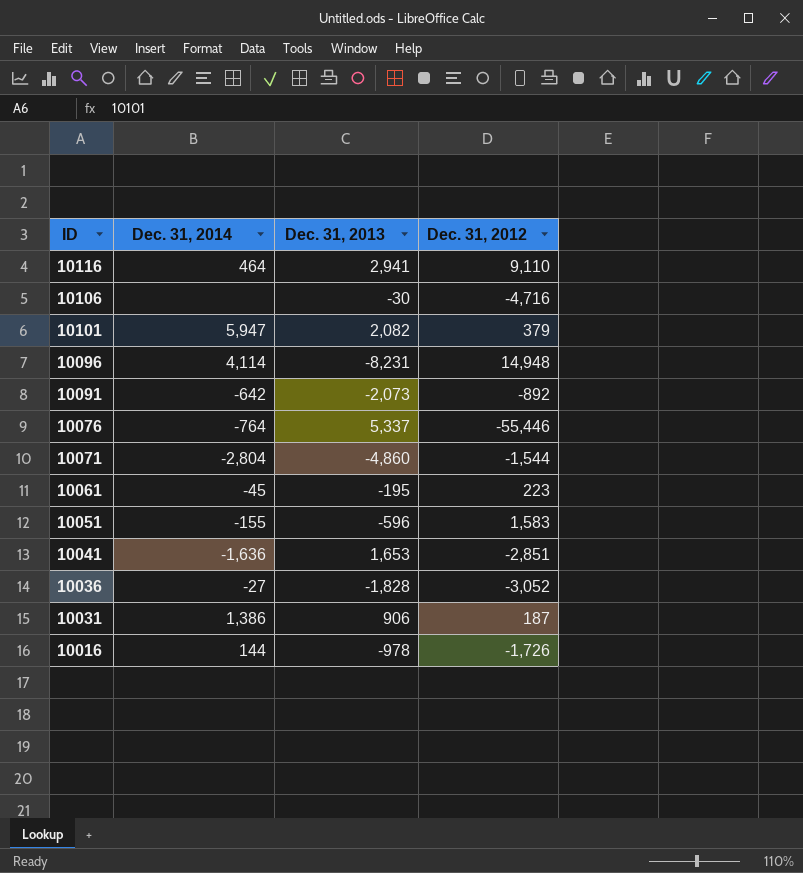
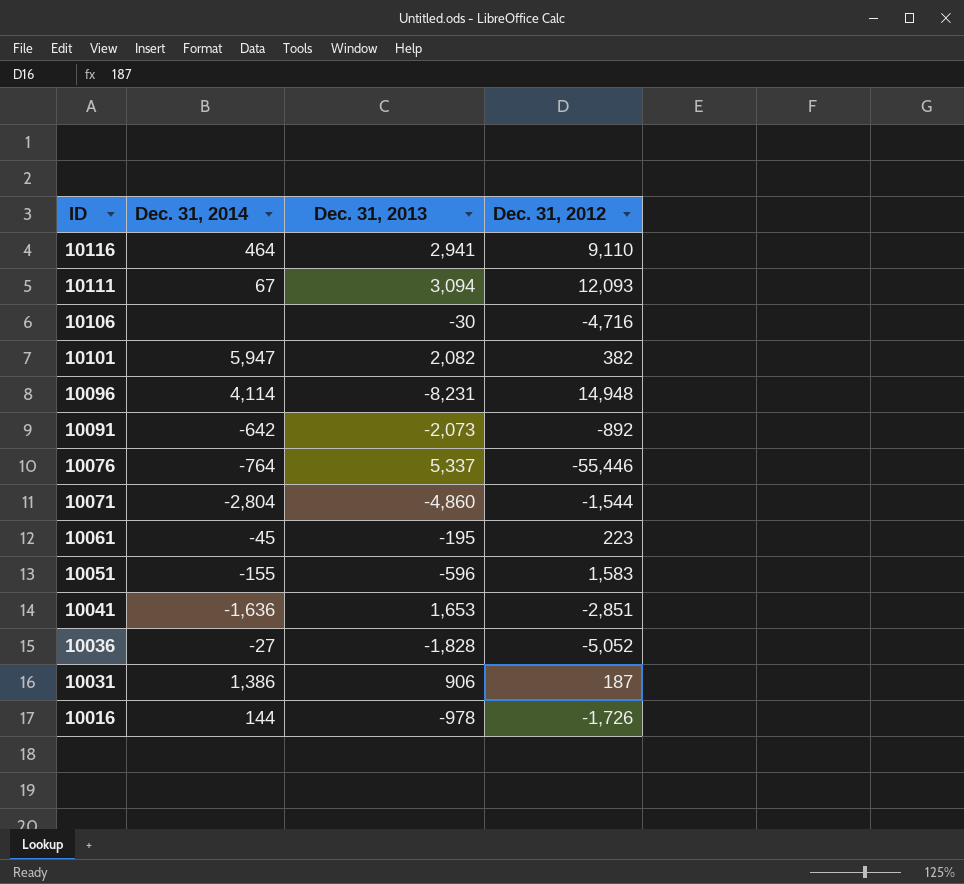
row 10111: none -> 67 | 3,094 | 12,093
10101 | Dec. 31, 2012: 379 -> 382
10036 | Dec. 31, 2012: -3,052 -> -5,052

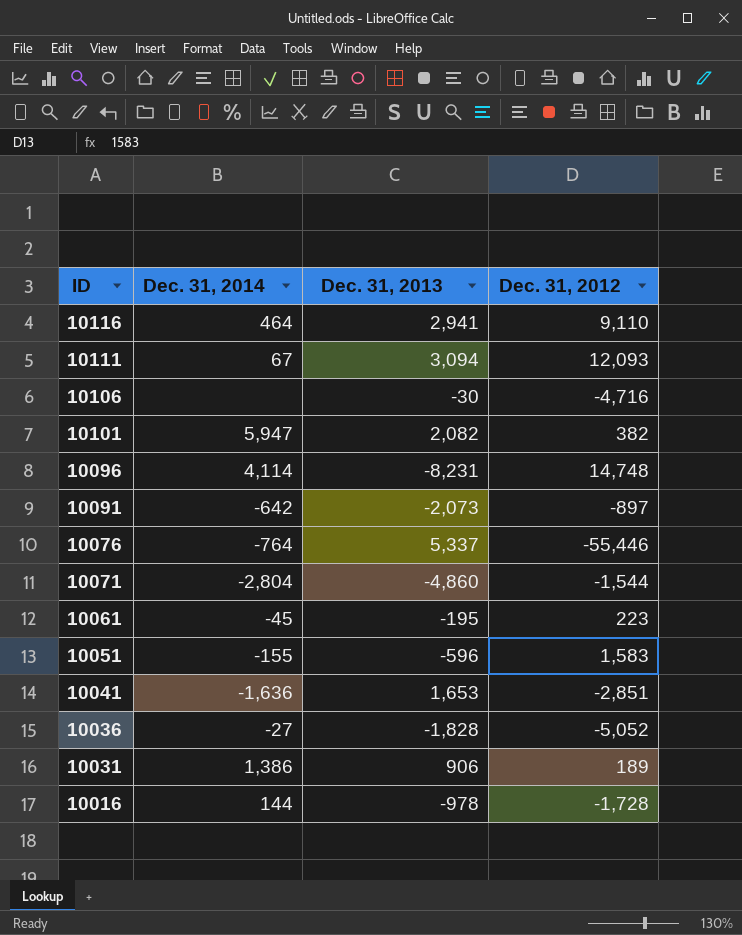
10096 | Dec. 31, 2012: 14,948 -> 14,748
10091 | Dec. 31, 2012: -892 -> -897
10031 | Dec. 31, 2012: 187 -> 189
10016 | Dec. 31, 2012: -1,726 -> -1,728

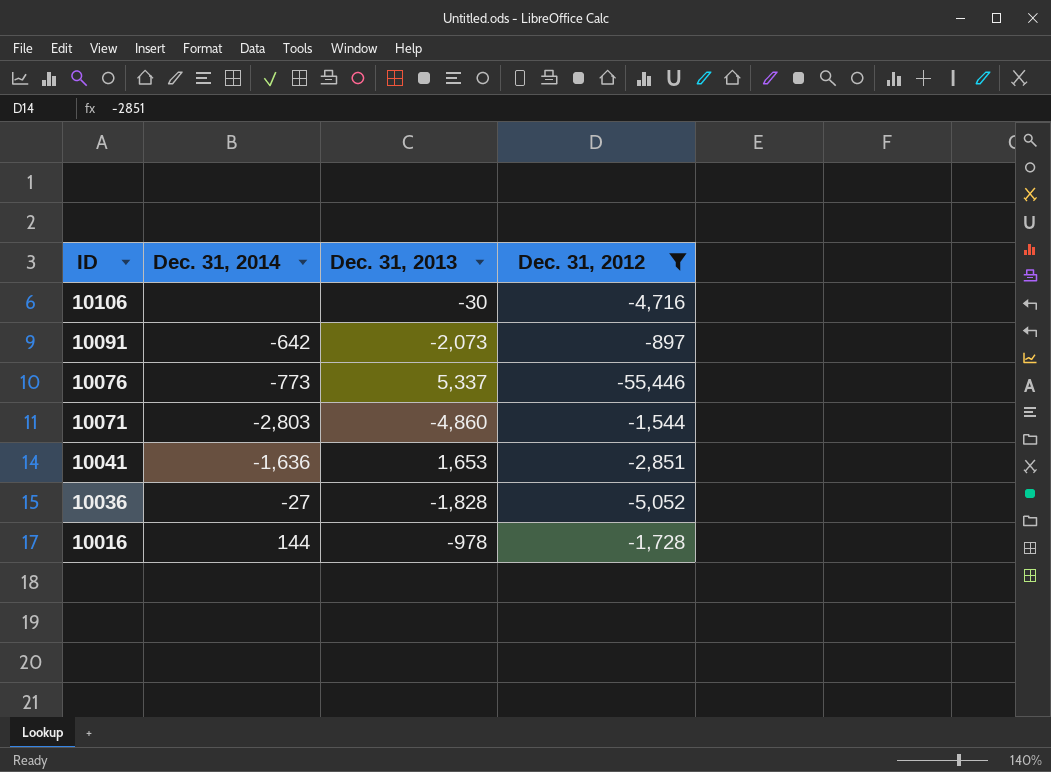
filter: none -> Dec. 31, 2012 <= -897
10076 | Dec. 31, 2014: -764 -> -773
10071 | Dec. 31, 2014: -2,804 -> -2,803

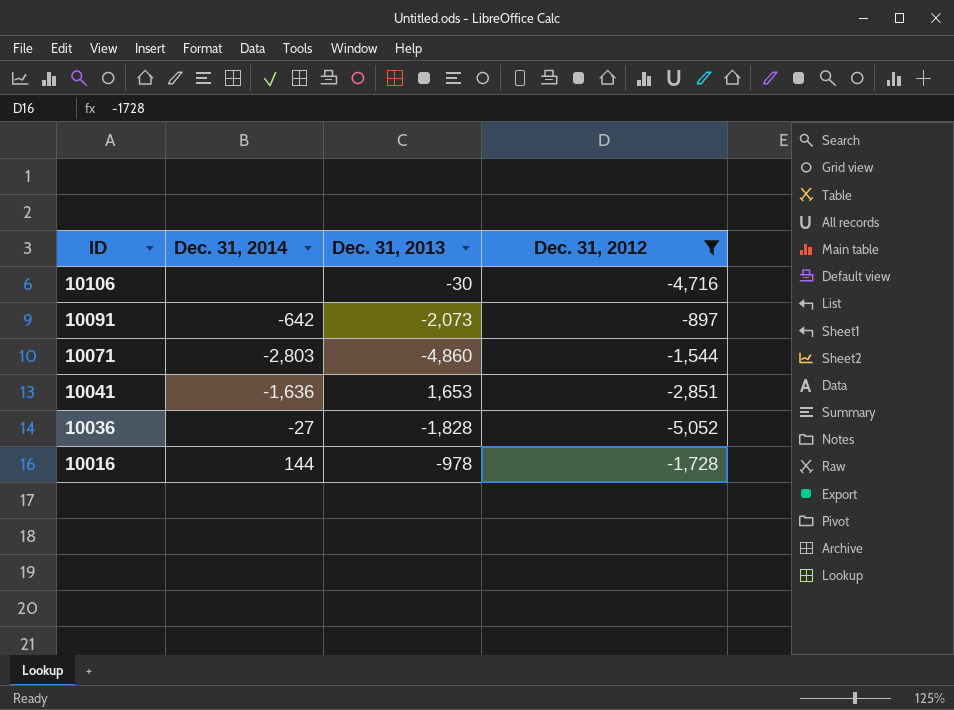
row 10076: -773 | 5,337 | -55,446 -> none

